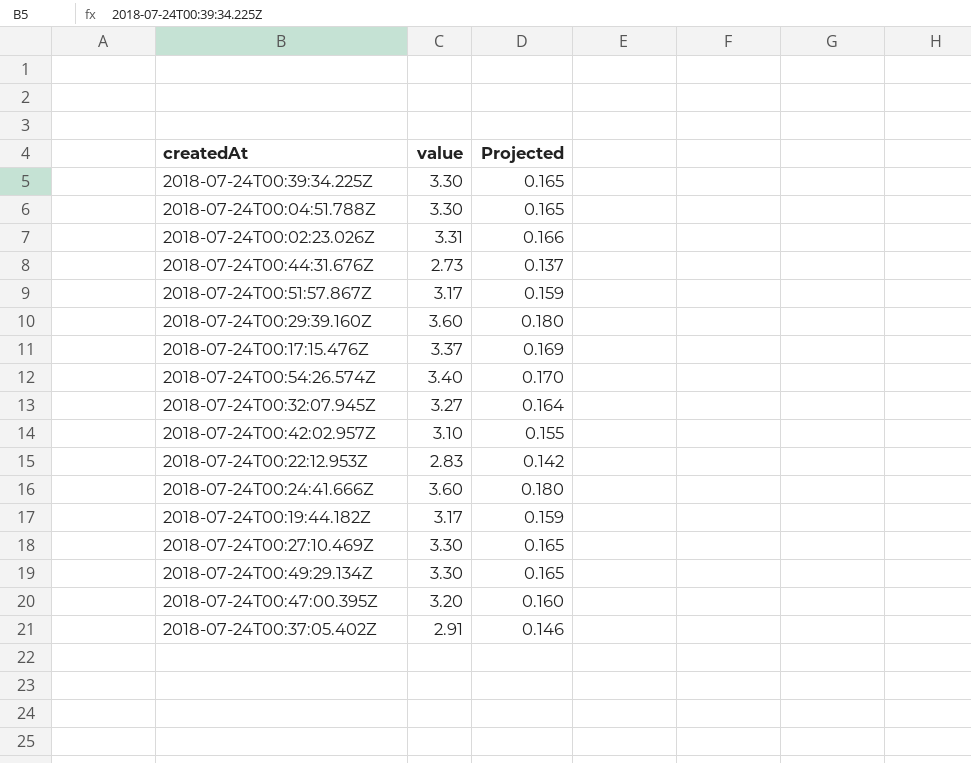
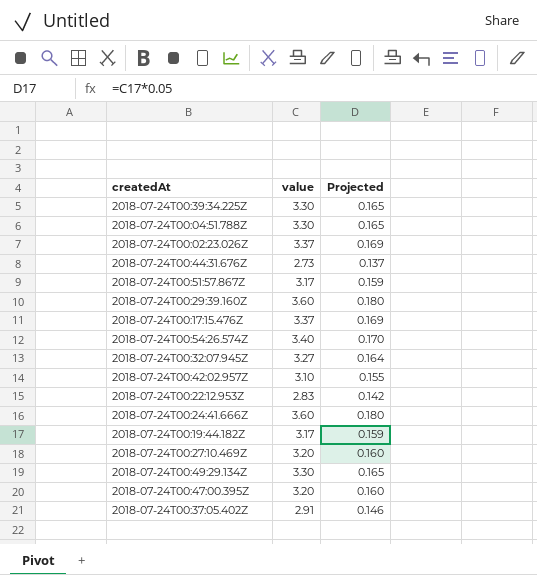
2018-07-24T00:02:23.026Z | value: 3.31 -> 3.37
2018-07-24T00:02:23.026Z | Projected: 0.166 -> 0.169
2018-07-24T00:27:10.469Z | value: 3.30 -> 3.20
2018-07-24T00:27:10.469Z | Projected: 0.165 -> 0.160

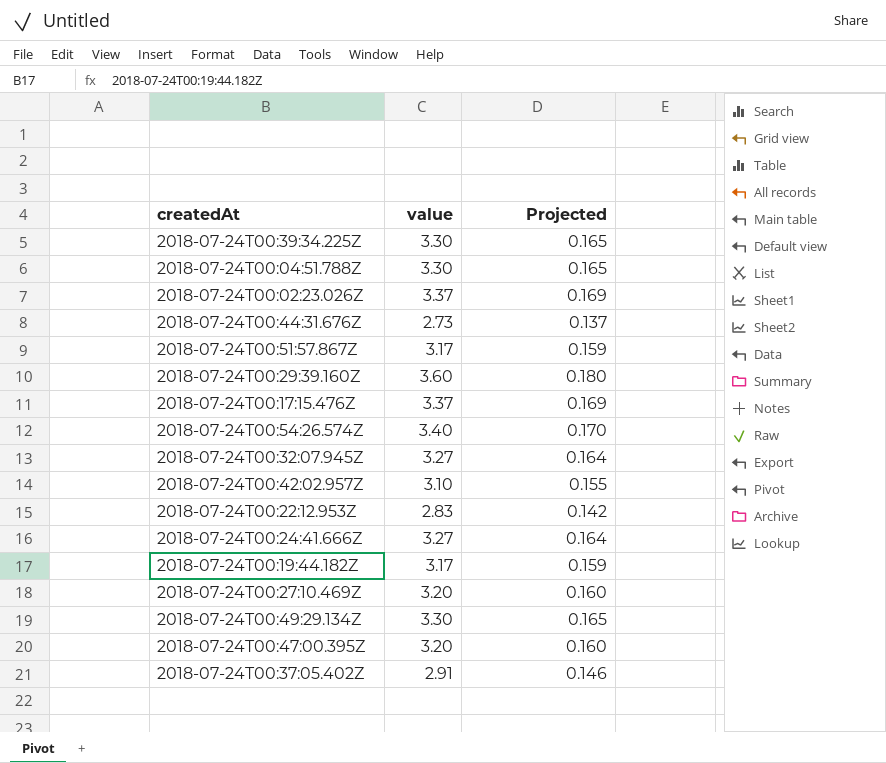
2018-07-24T00:24:41.666Z | value: 3.60 -> 3.27
2018-07-24T00:24:41.666Z | Projected: 0.180 -> 0.164

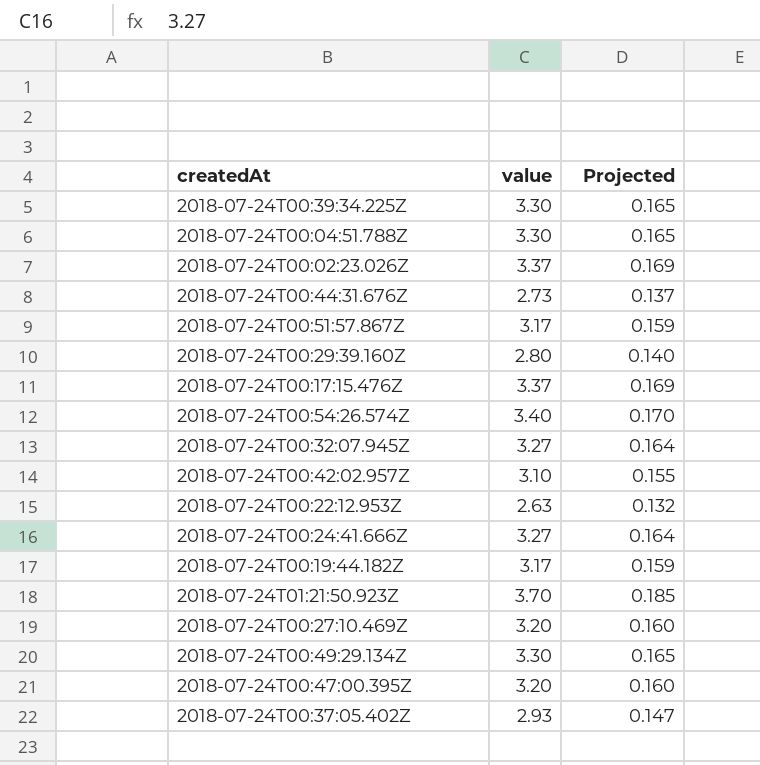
2018-07-24T00:29:39.160Z | value: 3.60 -> 2.80
2018-07-24T00:29:39.160Z | Projected: 0.180 -> 0.140
2018-07-24T00:22:12.953Z | value: 2.83 -> 2.63
2018-07-24T00:22:12.953Z | Projected: 0.142 -> 0.132
row 2018-07-24T01:21:50.923Z: none -> 3.70 | 0.185
2018-07-24T00:37:05.402Z | value: 2.91 -> 2.93
2018-07-24T00:37:05.402Z | Projected: 0.146 -> 0.147

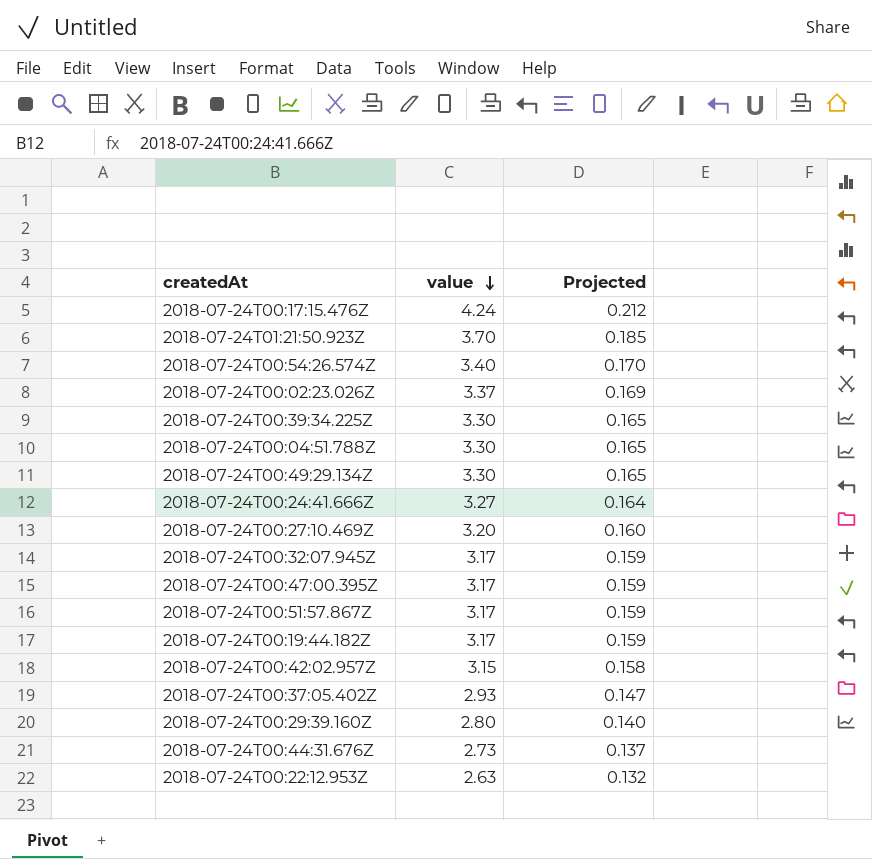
row order: none -> value descending
2018-07-24T00:17:15.476Z | value: 3.37 -> 4.24
2018-07-24T00:17:15.476Z | Projected: 0.169 -> 0.212
2018-07-24T00:32:07.945Z | value: 3.27 -> 3.17
2018-07-24T00:32:07.945Z | Projected: 0.164 -> 0.159
2018-07-24T00:47:00.395Z | value: 3.20 -> 3.17
2018-07-24T00:47:00.395Z | Projected: 0.160 -> 0.159
2018-07-24T00:42:02.957Z | value: 3.10 -> 3.15
2018-07-24T00:42:02.957Z | Projected: 0.155 -> 0.158

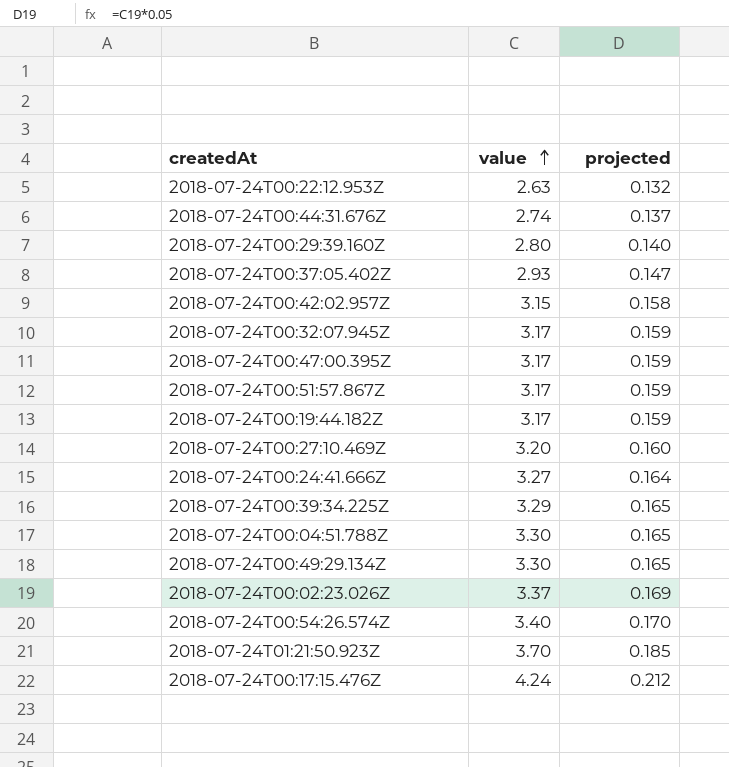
row order: value descending -> value ascending
column name: Projected -> projected
2018-07-24T00:44:31.676Z | value: 2.73 -> 2.74
2018-07-24T00:39:34.225Z | value: 3.30 -> 3.29

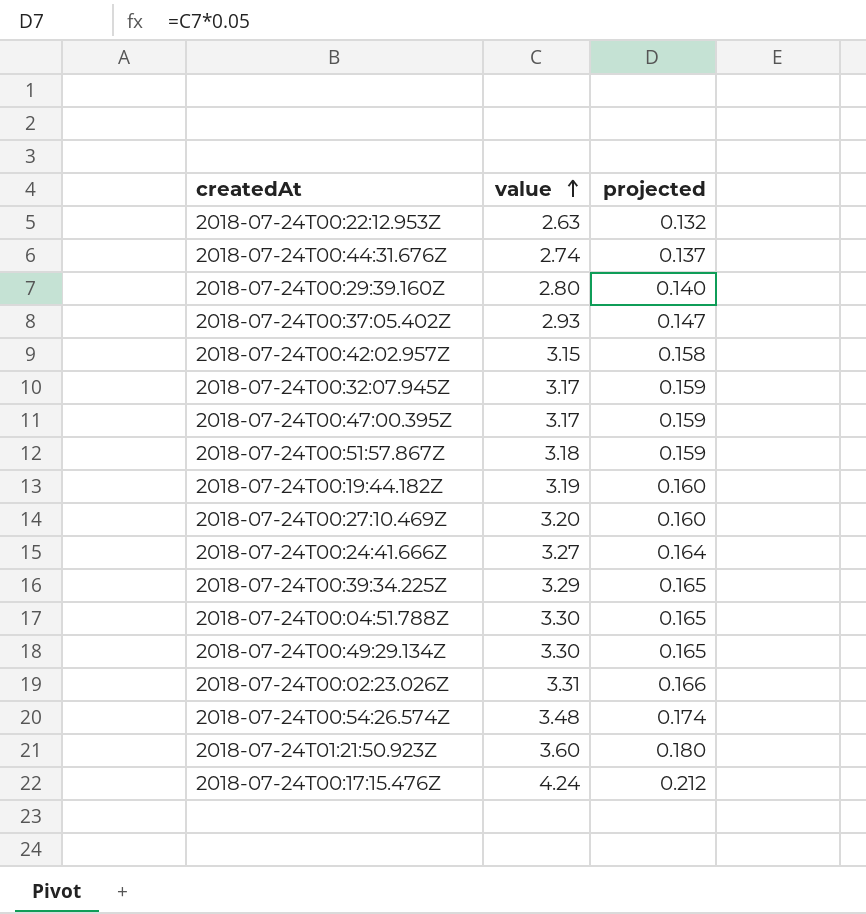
2018-07-24T00:51:57.867Z | value: 3.17 -> 3.18
2018-07-24T00:19:44.182Z | value: 3.17 -> 3.19
2018-07-24T00:19:44.182Z | projected: 0.159 -> 0.160
2018-07-24T00:02:23.026Z | value: 3.37 -> 3.31
2018-07-24T00:02:23.026Z | projected: 0.169 -> 0.166
2018-07-24T00:54:26.574Z | value: 3.40 -> 3.48
2018-07-24T00:54:26.574Z | projected: 0.170 -> 0.174
2018-07-24T01:21:50.923Z | value: 3.70 -> 3.60
2018-07-24T01:21:50.923Z | projected: 0.185 -> 0.180

